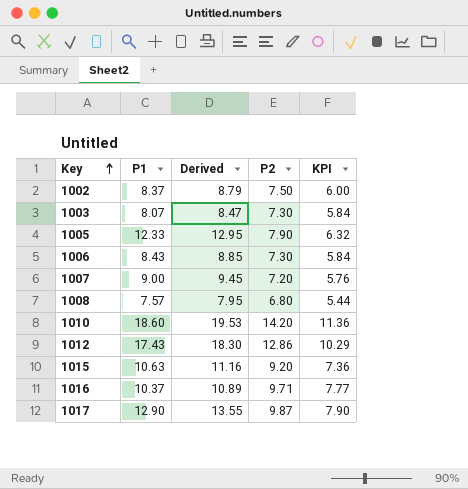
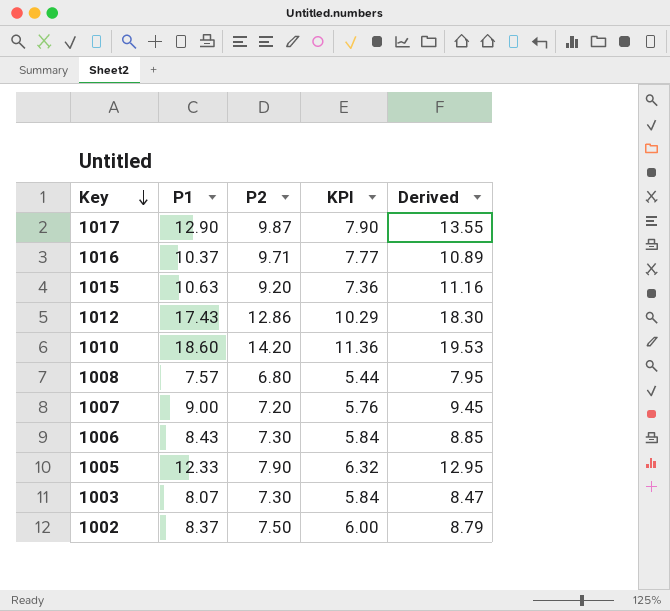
row order: Key ascending -> Key descending
column Derived | position: 3 -> 5

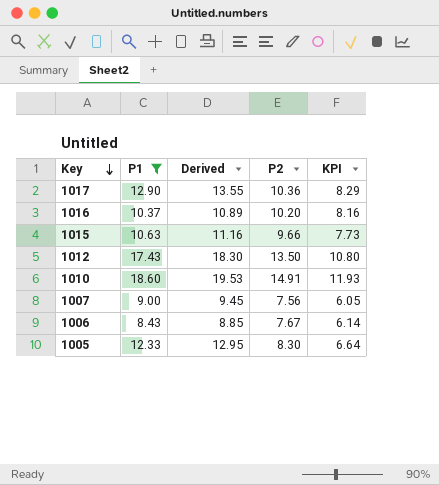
filter: none -> P1 >= 8.43
column Derived | position: 5 -> 3
1017 | P2: 9.87 -> 10.36
1017 | KPI: 7.90 -> 8.29
1016 | P2: 9.71 -> 10.20
1016 | KPI: 7.77 -> 8.16
1015 | P2: 9.20 -> 9.66
1015 | KPI: 7.36 -> 7.73
1012 | P2: 12.86 -> 13.50
1012 | KPI: 10.29 -> 10.80
1010 | P2: 14.20 -> 14.91
1010 | KPI: 11.36 -> 11.93
1007 | P2: 7.20 -> 7.56
1007 | KPI: 5.76 -> 6.05
1006 | P2: 7.30 -> 7.67
1006 | KPI: 5.84 -> 6.14
1005 | P2: 7.90 -> 8.30
1005 | KPI: 6.32 -> 6.64

